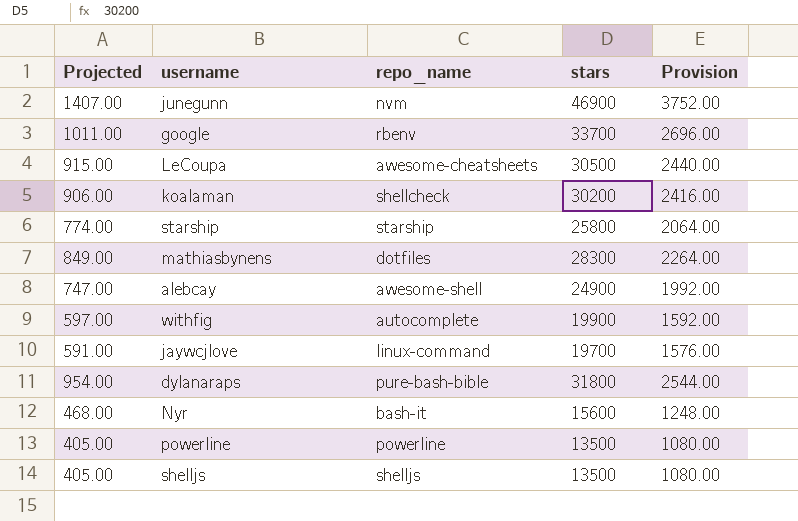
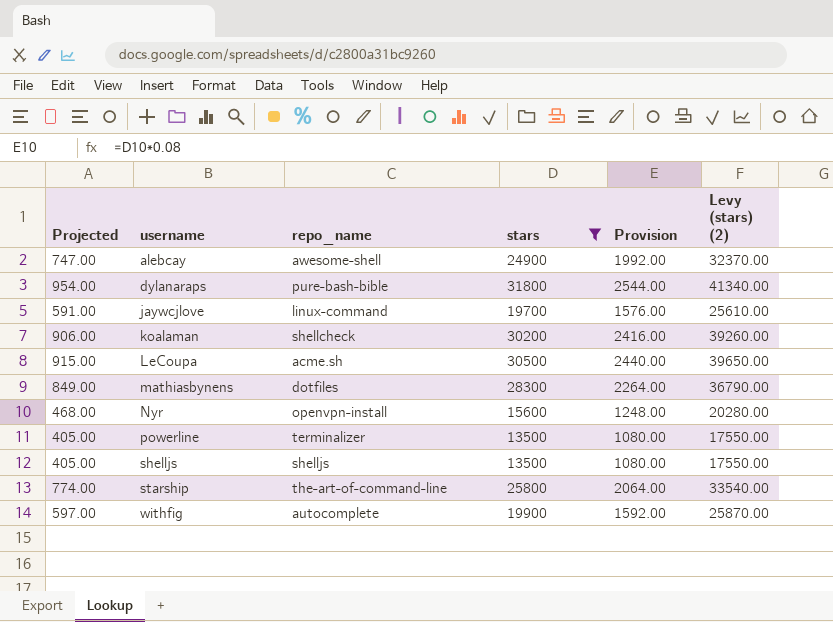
filter: none -> stars <= 31800
row order: none -> username ascending
column Levy (stars) (2) | formula: none -> [stars] * 1.3
LeCoupa | repo_name: awesome-cheatsheets -> acme.sh
Nyr | repo_name: bash-it -> openvpn-install
powerline | repo_name: powerline -> terminalizer
starship | repo_name: starship -> the-art-of-command-line

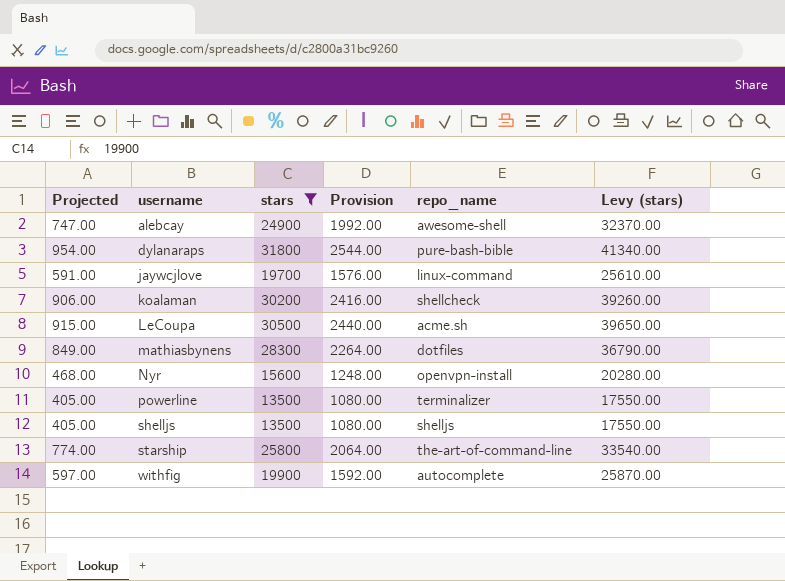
column repo_name | position: 3 -> 5
column name: Levy (stars) (2) -> Levy (stars)

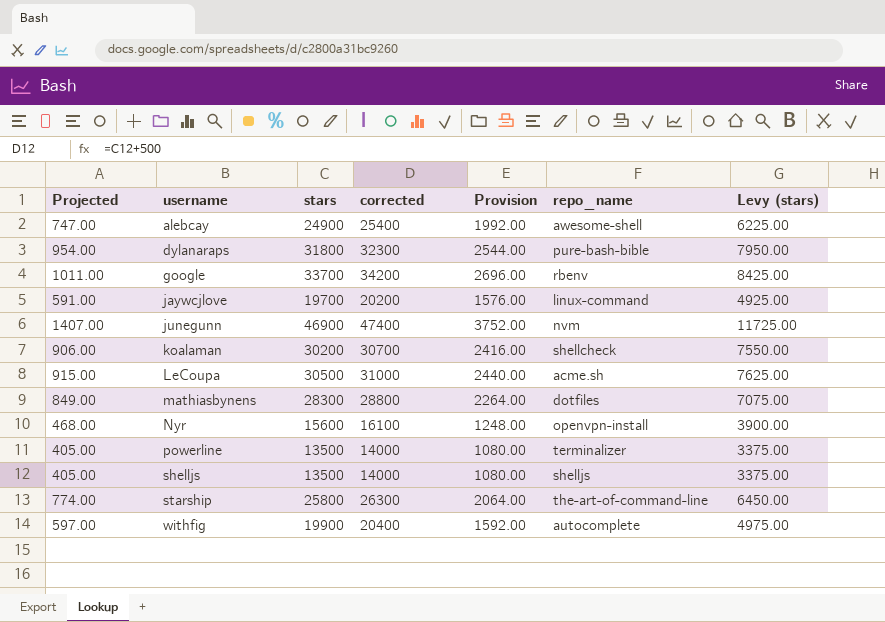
filter: stars <= 31800 -> none
column corrected | formula: none -> [stars] + 500
column Levy (stars) | formula: [stars] * 1.3 -> [stars] * 0.25

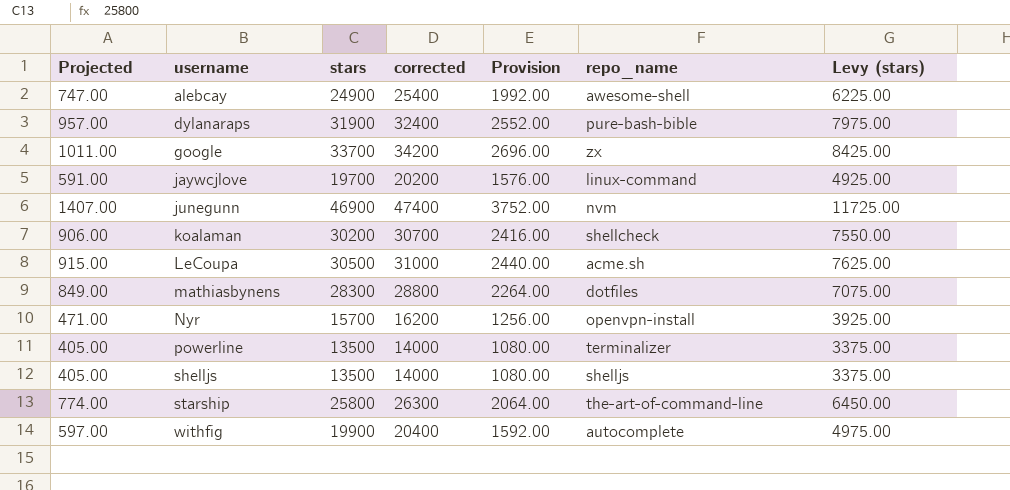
dylanaraps | Projected: 954.00 -> 957.00
dylanaraps | stars: 31800 -> 31900
dylanaraps | corrected: 32300 -> 32400
dylanaraps | Provision: 2544.00 -> 2552.00
dylanaraps | Levy (stars): 7950.00 -> 7975.00
google | repo_name: rbenv -> zx
Nyr | Projected: 468.00 -> 471.00
Nyr | stars: 15600 -> 15700
Nyr | corrected: 16100 -> 16200
Nyr | Provision: 1248.00 -> 1256.00
Nyr | Levy (stars): 3900.00 -> 3925.00

